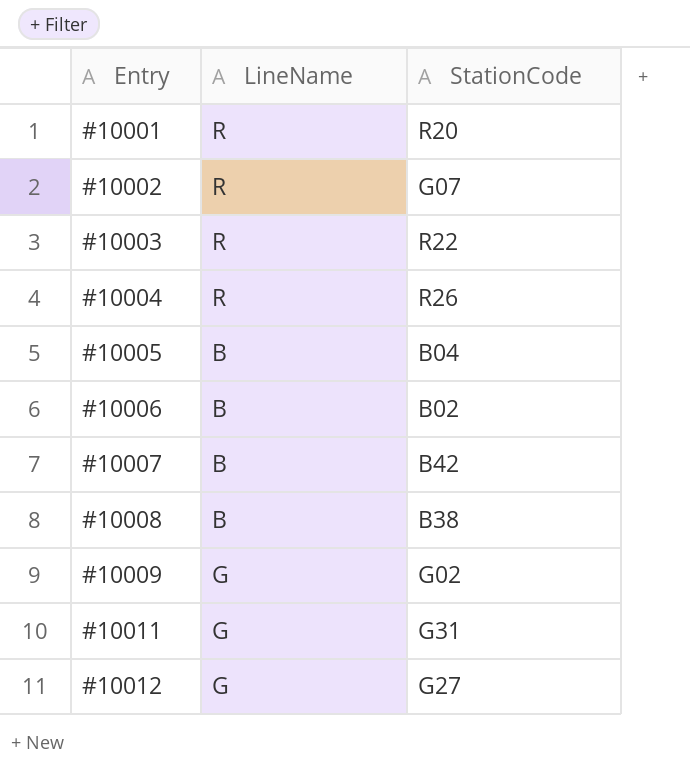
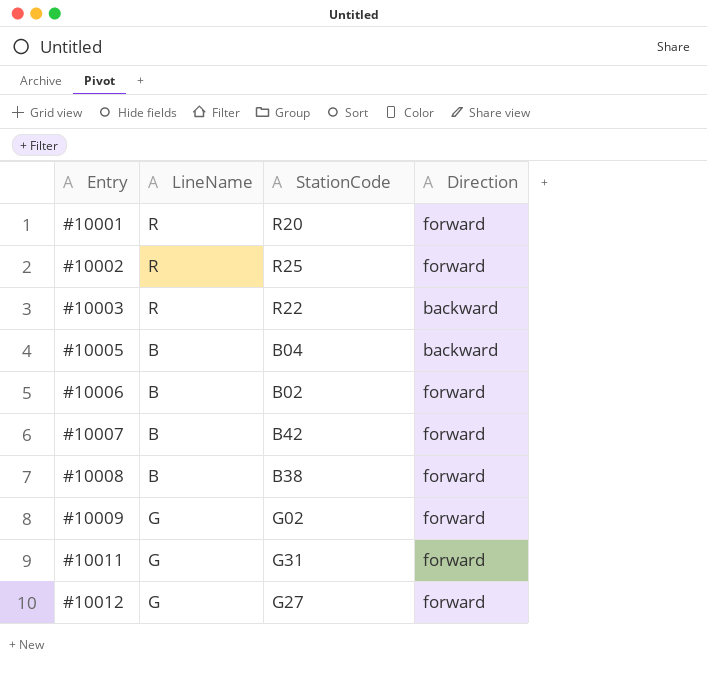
column Direction | position: none -> 4
row #10004: R | R26 -> none
#10002 | StationCode: G07 -> R25

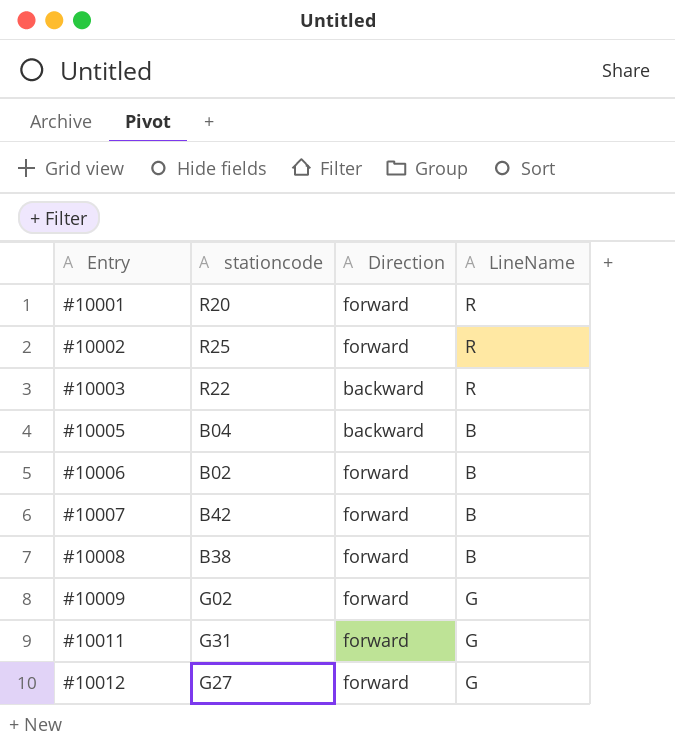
column name: StationCode -> stationcode
column LineName | position: 2 -> 4

